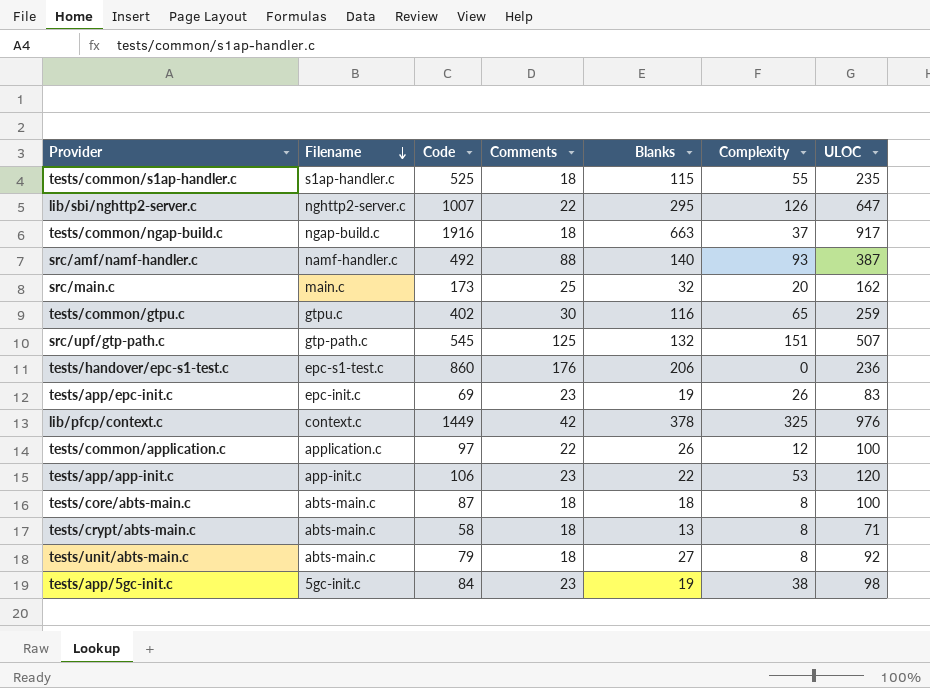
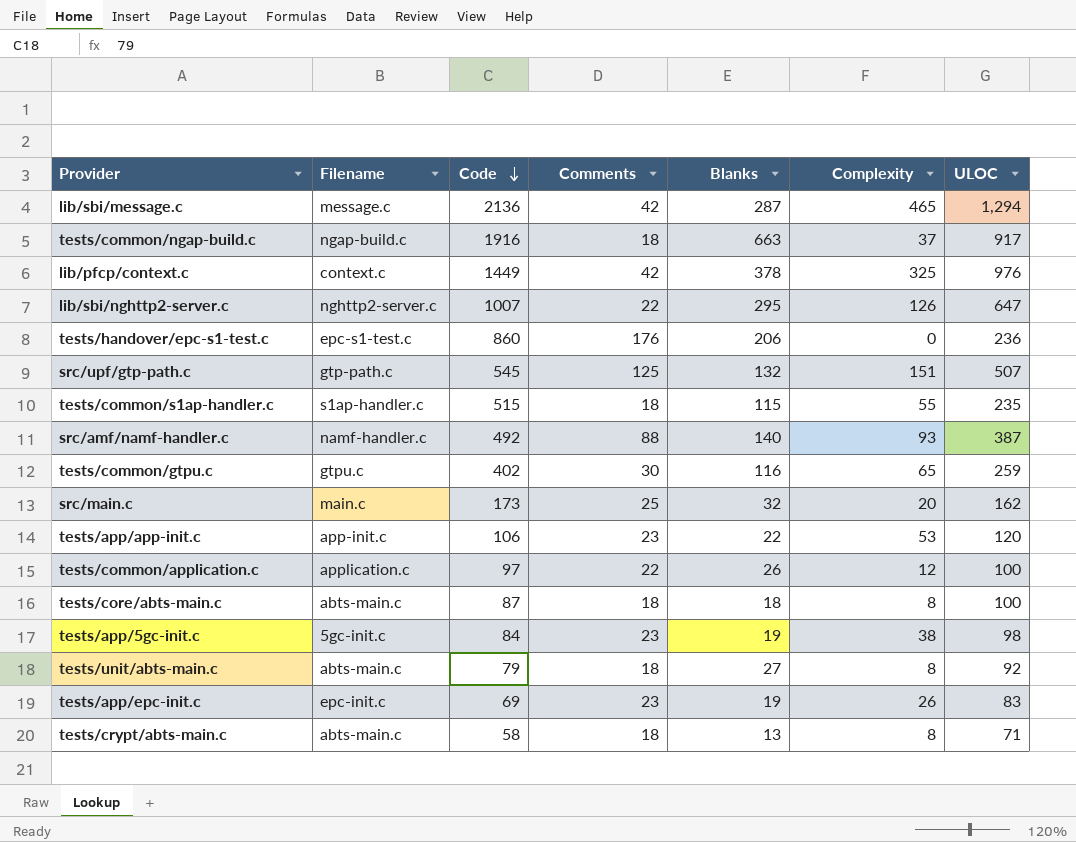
row order: Filename descending -> Code descending
row lib/sbi/message.c: none -> message.c | 2136 | 42 | 287 | 465 | 1,294
tests/common/s1ap-handler.c | Code: 525 -> 515

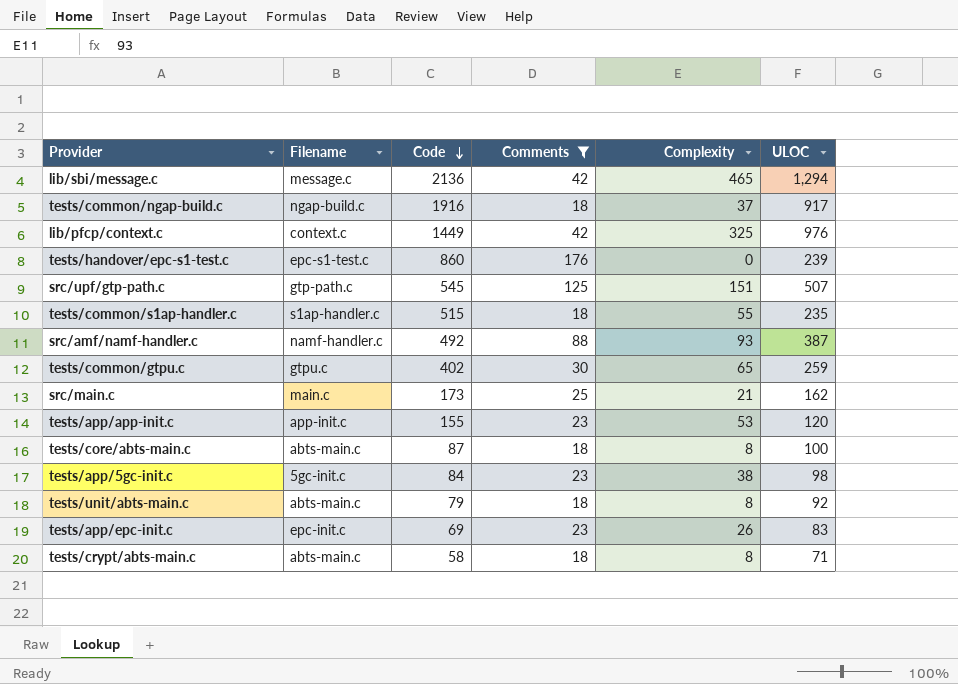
filter: none -> Comments != 22
column Blanks | position: 5 -> none
tests/handover/epc-s1-test.c | ULOC: 236 -> 239
src/main.c | Complexity: 20 -> 21
tests/app/app-init.c | Code: 106 -> 155

